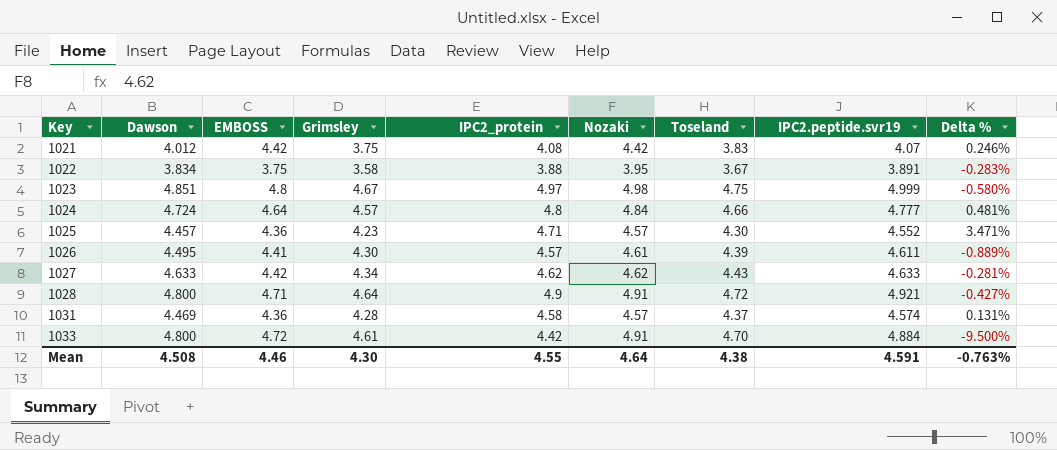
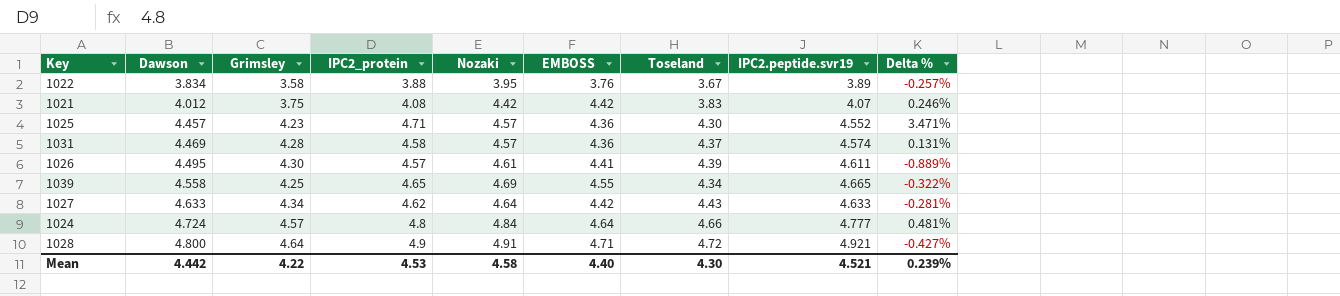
row order: Key ascending -> Dawson ascending
column EMBOSS | position: 3 -> 6
row 1023: 4.851 | 4.8 | 4.67 | 4.97 | 4.98 | 4.75 | 4.999 | -0.580% -> none
row 1033: 4.800 | 4.72 | 4.61 | 4.42 | 4.91 | 4.70 | 4.884 | -9.500% -> none
1022 | EMBOSS: 3.75 -> 3.76
1022 | IPC2.peptide.svr19: 3.891 -> 3.89
1022 | Delta %: -0.283% -> -0.257%
row 1039: none -> 4.558 | 4.25 | 4.65 | 4.69 | 4.55 | 4.34 | 4.665 | -0.322%
1027 | Nozaki: 4.62 -> 4.64
Mean | Dawson: 4.508 -> 4.442
Mean | Grimsley: 4.30 -> 4.22
Mean | IPC2_protein: 4.55 -> 4.53
Mean | Nozaki: 4.64 -> 4.58
Mean | EMBOSS: 4.46 -> 4.40
Mean | Toseland: 4.38 -> 4.30
Mean | IPC2.peptide.svr19: 4.591 -> 4.521
Mean | Delta %: -0.763% -> 0.239%

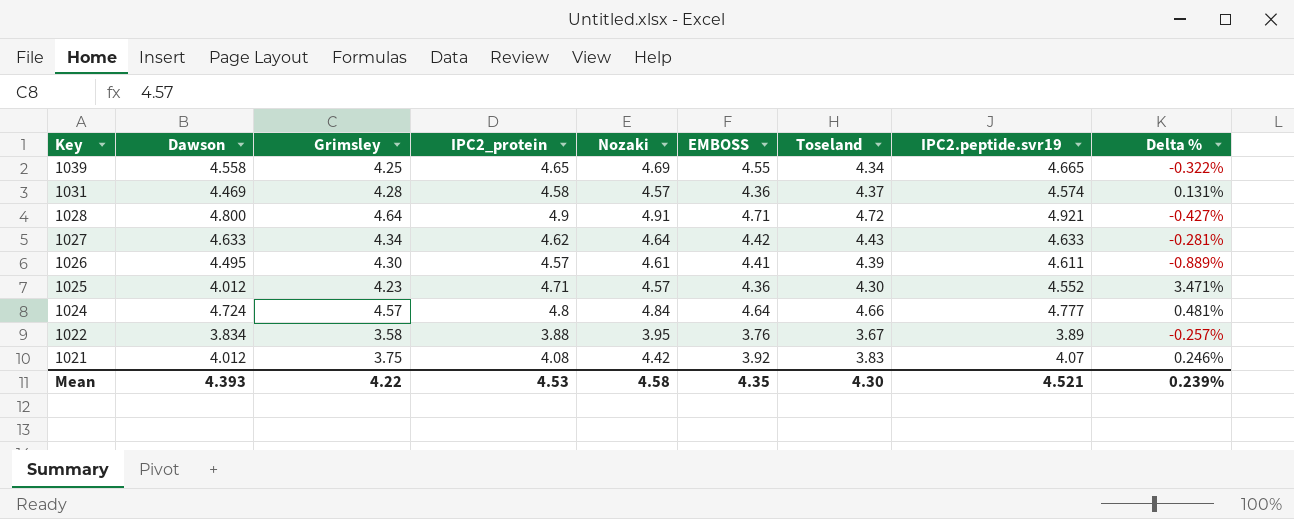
row order: Dawson ascending -> Key descending
1025 | Dawson: 4.457 -> 4.012
1021 | EMBOSS: 4.42 -> 3.92
Mean | Dawson: 4.442 -> 4.393
Mean | EMBOSS: 4.40 -> 4.35

